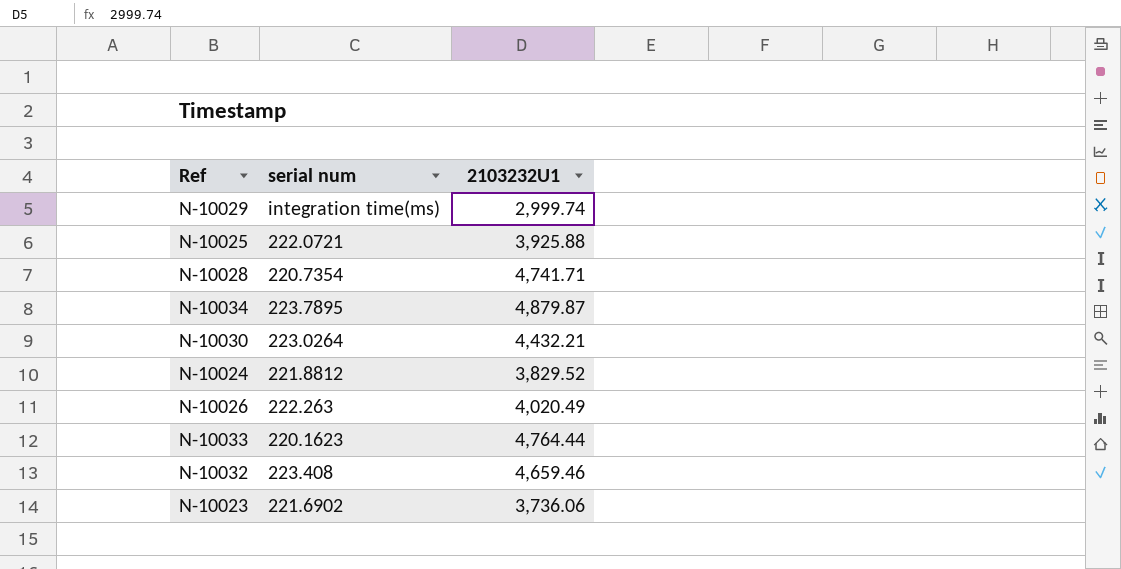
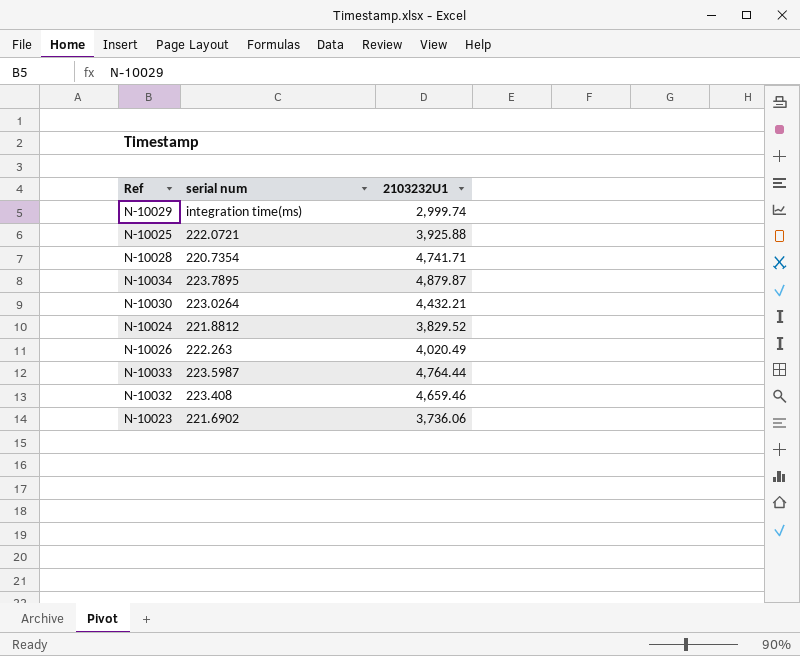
N-10033 | serial num: 220.1623 -> 223.5987

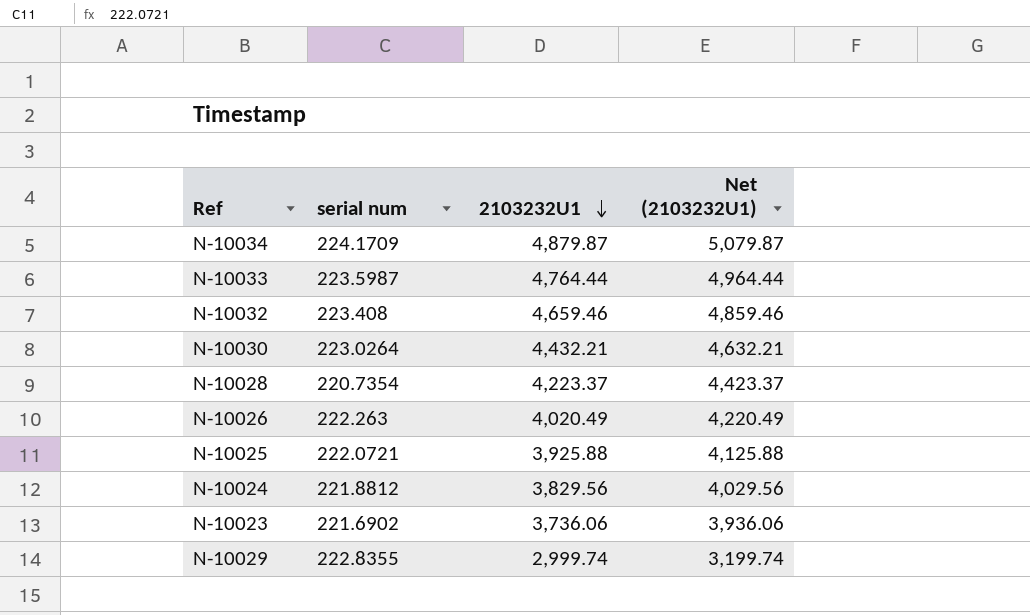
row order: none -> 2103232U1 descending
column Net (2103232U1) | formula: none -> [2103232U1] + 200
N-10034 | serial num: 223.7895 -> 224.1709
N-10028 | 2103232U1: 4,741.71 -> 4,223.37
N-10024 | 2103232U1: 3,829.52 -> 3,829.56
N-10029 | serial num: integration time(ms) -> 222.8355

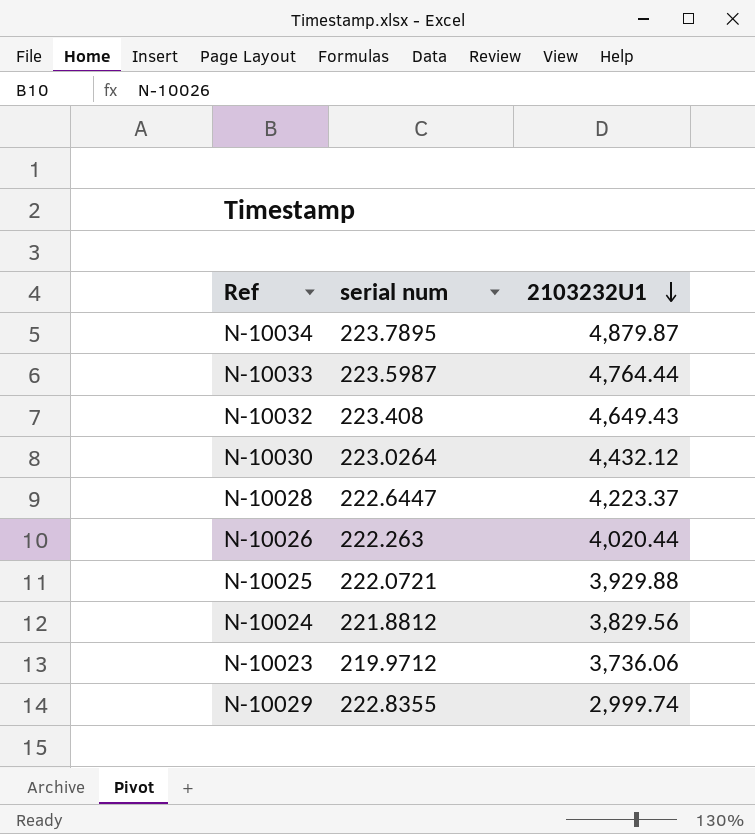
column Net (2103232U1) | formula: [2103232U1] + 200 -> none
N-10034 | serial num: 224.1709 -> 223.7895
N-10032 | 2103232U1: 4,659.46 -> 4,649.43
N-10030 | 2103232U1: 4,432.21 -> 4,432.12
N-10028 | serial num: 220.7354 -> 222.6447
N-10026 | 2103232U1: 4,020.49 -> 4,020.44
N-10025 | 2103232U1: 3,925.88 -> 3,929.88
N-10023 | serial num: 221.6902 -> 219.9712

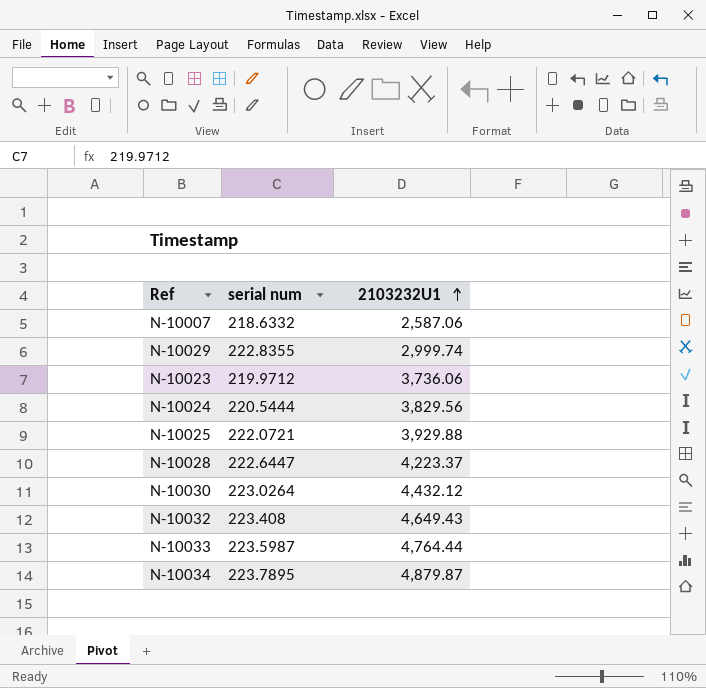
row order: 2103232U1 descending -> 2103232U1 ascending
row N-10026: 222.263 | 4,020.44 -> none
row N-10007: none -> 218.6332 | 2,587.06
N-10024 | serial num: 221.8812 -> 220.5444

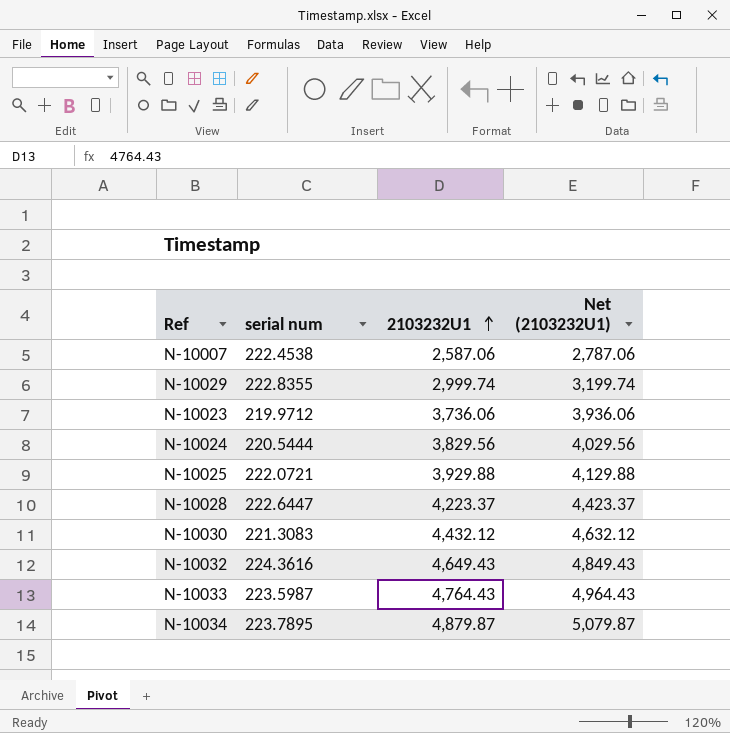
column Net (2103232U1) | formula: none -> [2103232U1] + 200
N-10007 | serial num: 218.6332 -> 222.4538
N-10030 | serial num: 223.0264 -> 221.3083
N-10032 | serial num: 223.408 -> 224.3616
N-10033 | 2103232U1: 4,764.44 -> 4,764.43

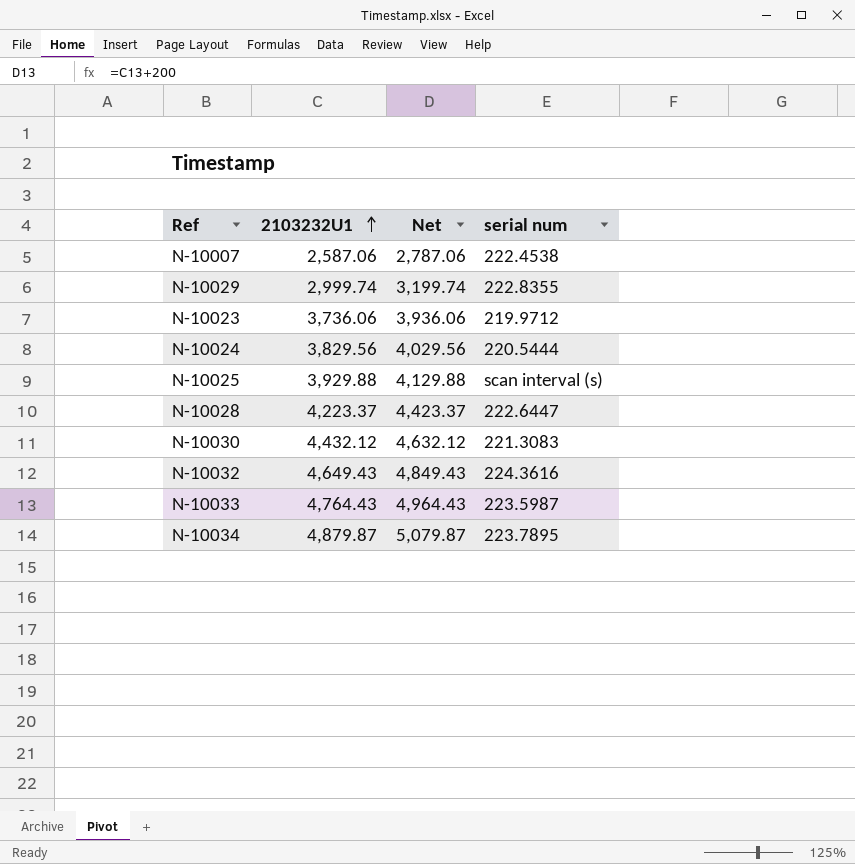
column name: Net (2103232U1) -> Net
column serial num | position: 2 -> 4
N-10025 | serial num: 222.0721 -> scan interval (s)

